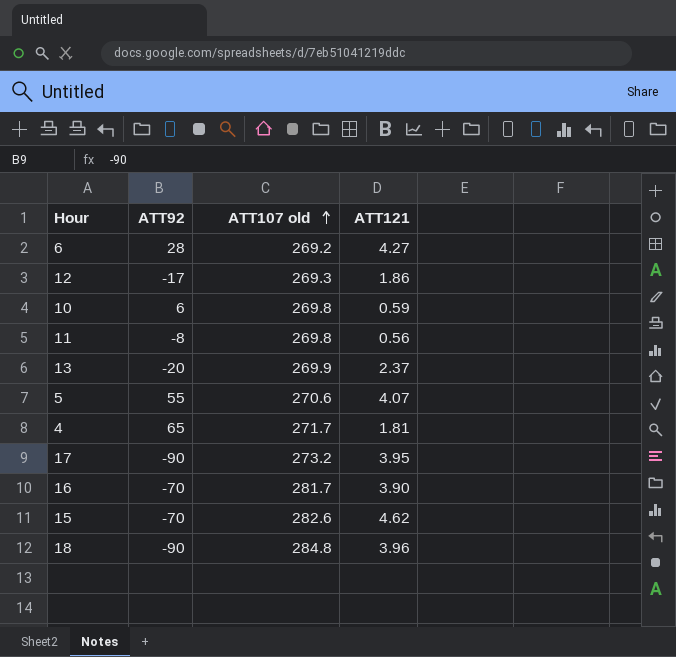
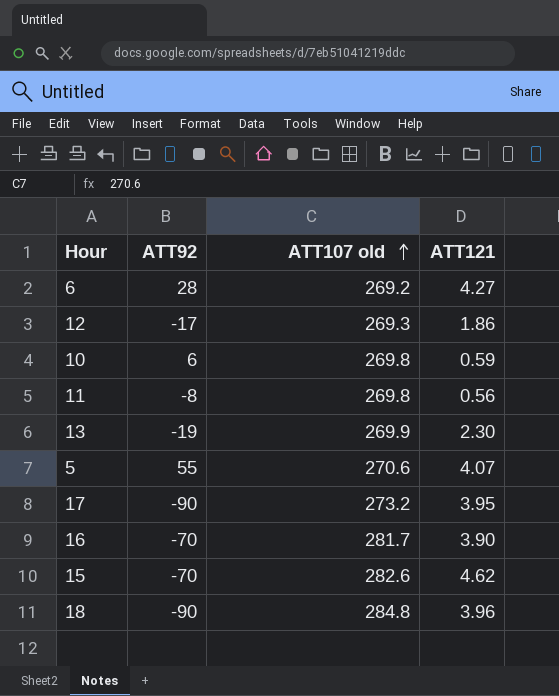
row 4: 65 | 271.7 | 1.81 -> none
13 | ATT92: -20 -> -19
13 | ATT121: 2.37 -> 2.30

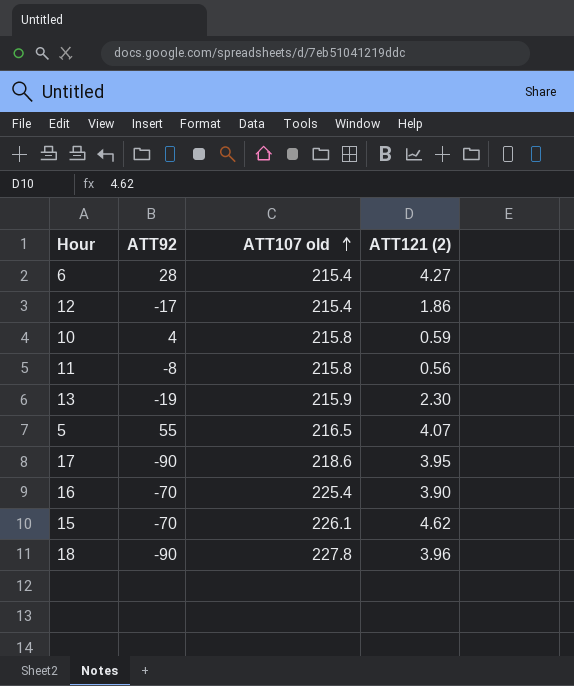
column name: ATT121 -> ATT121 (2)
6 | ATT107 old: 269.2 -> 215.4
12 | ATT107 old: 269.3 -> 215.4
10 | ATT92: 6 -> 4
10 | ATT107 old: 269.8 -> 215.8
11 | ATT107 old: 269.8 -> 215.8
13 | ATT107 old: 269.9 -> 215.9
5 | ATT107 old: 270.6 -> 216.5
17 | ATT107 old: 273.2 -> 218.6
16 | ATT107 old: 281.7 -> 225.4
15 | ATT107 old: 282.6 -> 226.1
18 | ATT107 old: 284.8 -> 227.8

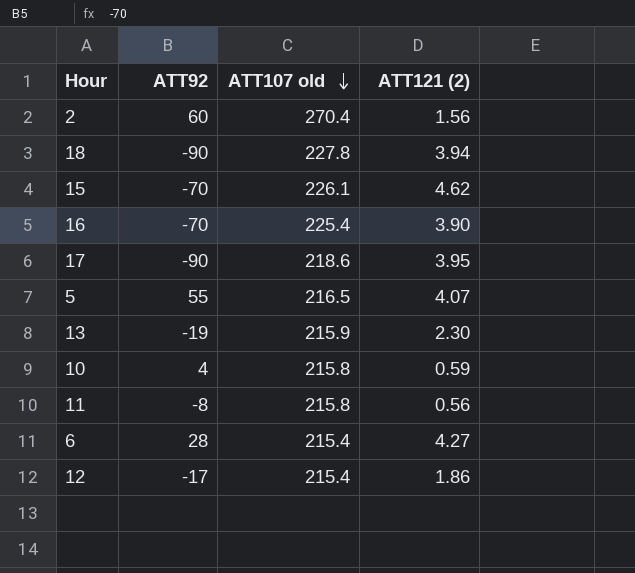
row order: ATT107 old ascending -> ATT107 old descending
row 2: none -> 60 | 270.4 | 1.56
18 | ATT121 (2): 3.96 -> 3.94

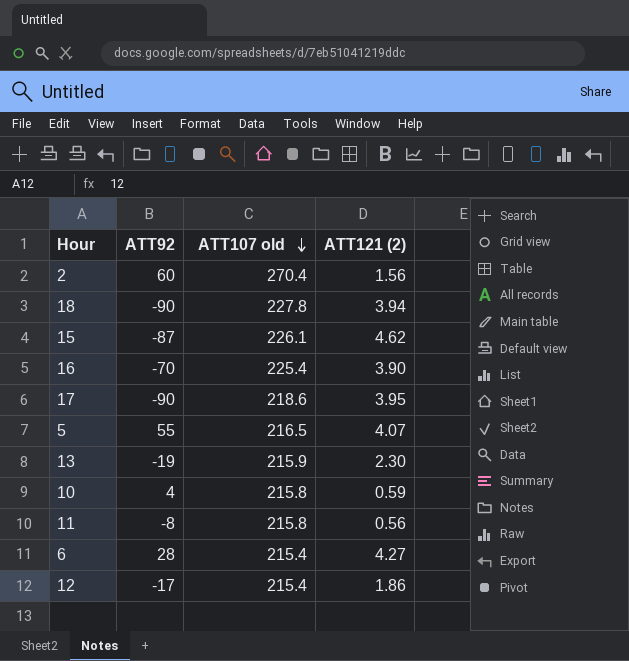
15 | ATT92: -70 -> -87

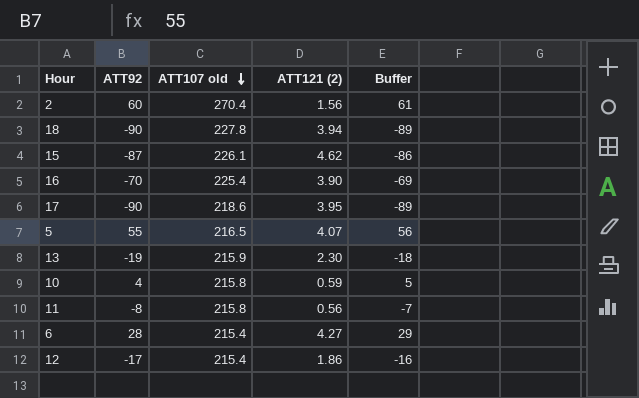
column Buffer | formula: none -> [ATT92] + 1

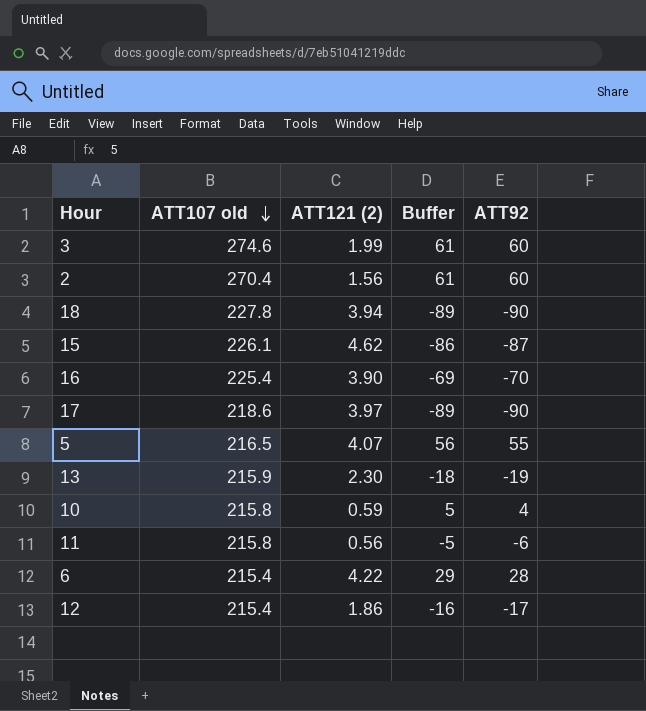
column ATT92 | position: 2 -> 5
row 3: none -> 274.6 | 1.99 | 61 | 60
17 | ATT121 (2): 3.95 -> 3.97
11 | Buffer: -7 -> -5
11 | ATT92: -8 -> -6
6 | ATT121 (2): 4.27 -> 4.22

